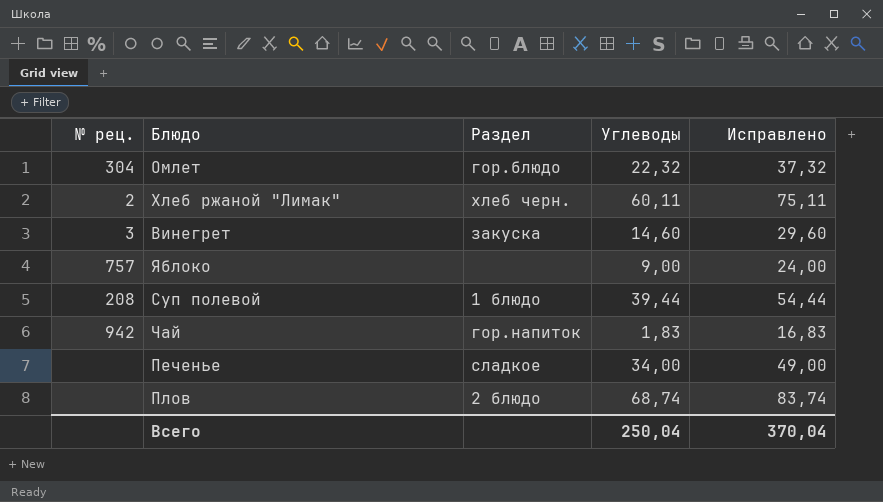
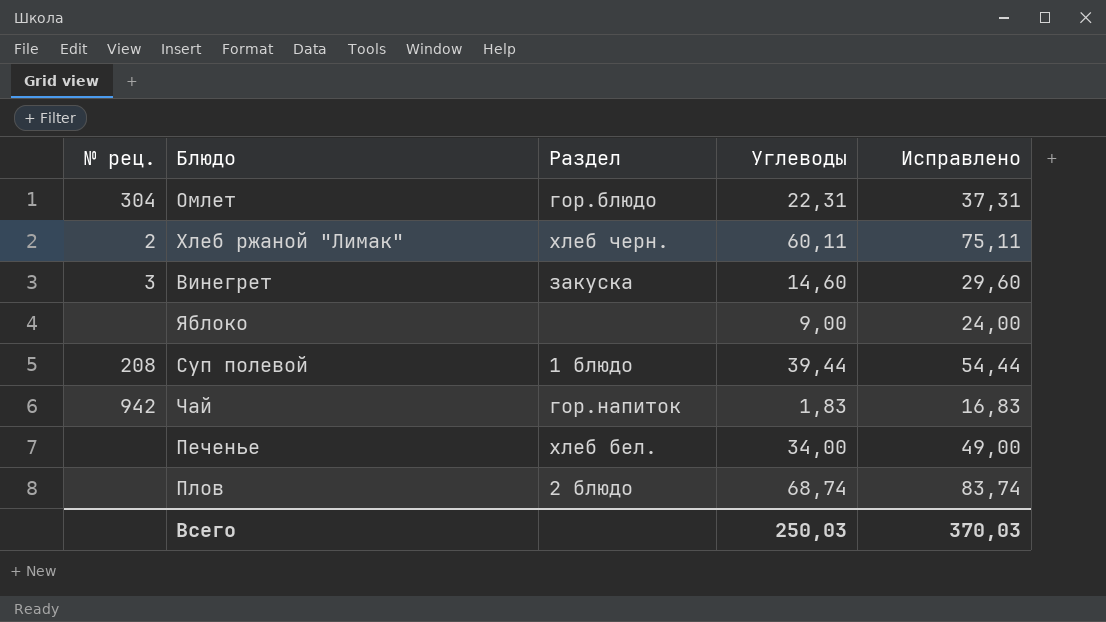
Омлет | Углеводы: 22,32 -> 22,31
Омлет | Исправлено: 37,32 -> 37,31
Яблоко | № рец.: 757 -> none
Печенье | Раздел: сладкое -> хлеб бел.
Всего | Углеводы: 250,04 -> 250,03
Всего | Исправлено: 370,04 -> 370,03

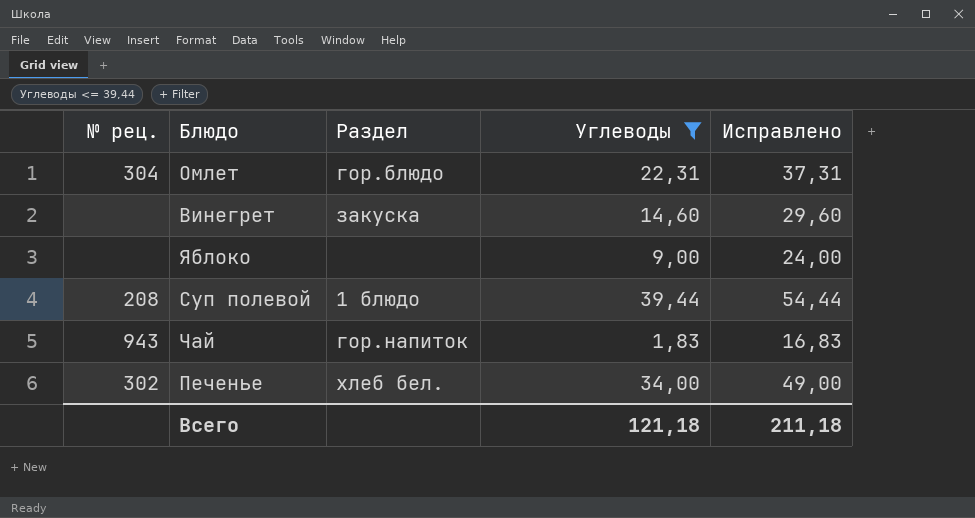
filter: none -> Углеводы <= 39,44
Винегрет | № рец.: 3 -> none
Чай | № рец.: 942 -> 943
Печенье | № рец.: none -> 302
Всего | Углеводы: 250,03 -> 121,18
Всего | Исправлено: 370,03 -> 211,18

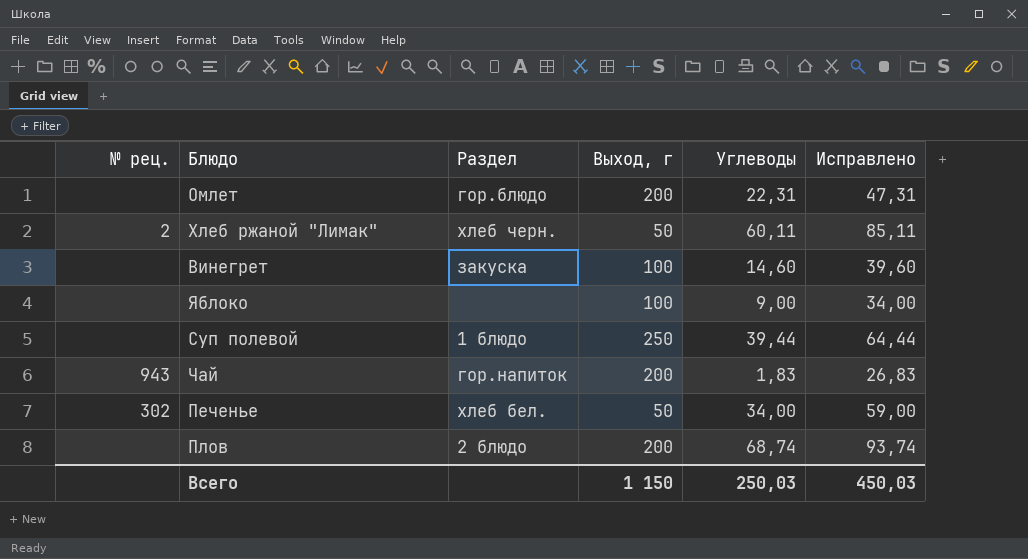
filter: Углеводы <= 39,44 -> none
column Выход, г | position: none -> 4
column Исправлено | formula: [Углеводы] + 15 -> [Углеводы] + 25
Омлет | № рец.: 304 -> none
Суп полевой | № рец.: 208 -> none
Всего | Углеводы: 121,18 -> 250,03
Всего | Исправлено: 211,18 -> 450,03

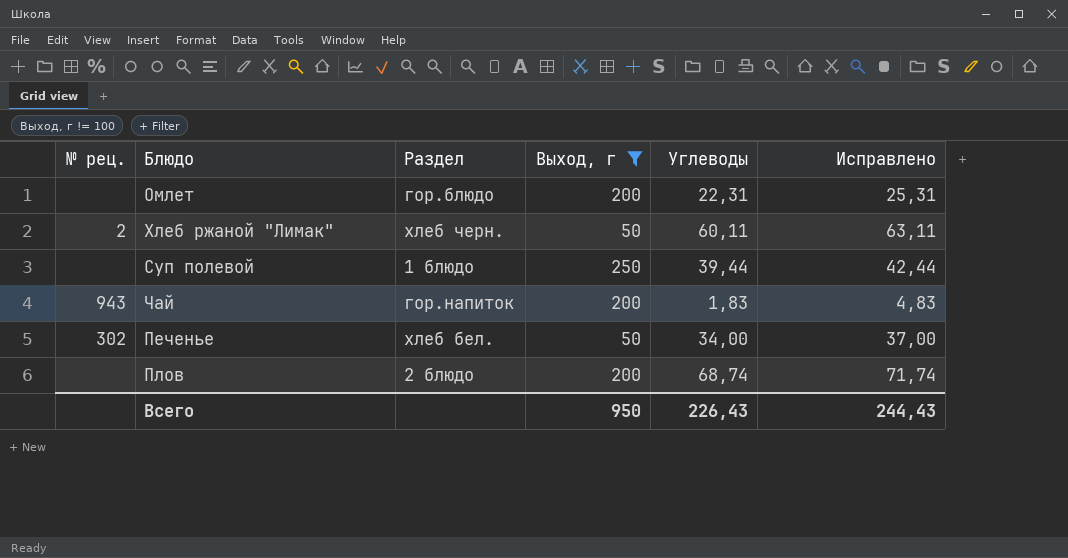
filter: none -> Выход, г != 100
column Исправлено | formula: [Углеводы] + 25 -> [Углеводы] + 3
Всего | Выход, г: 1 150 -> 950
Всего | Углеводы: 250,03 -> 226,43
Всего | Исправлено: 450,03 -> 244,43

